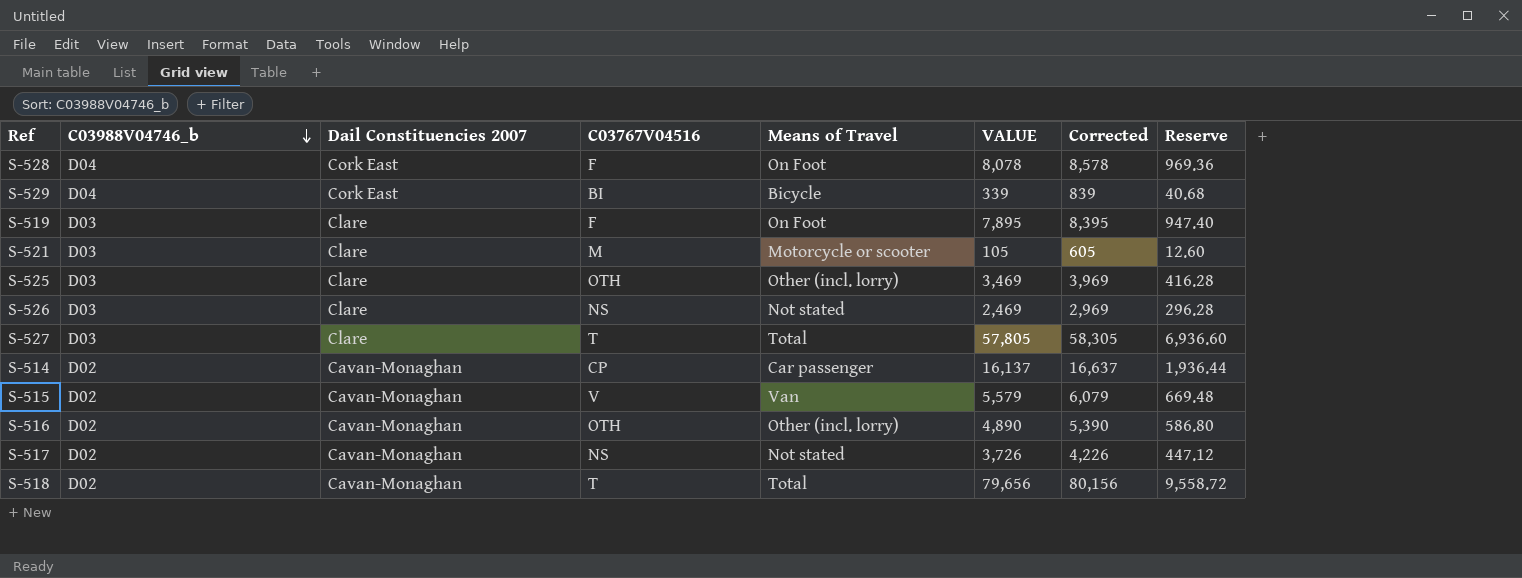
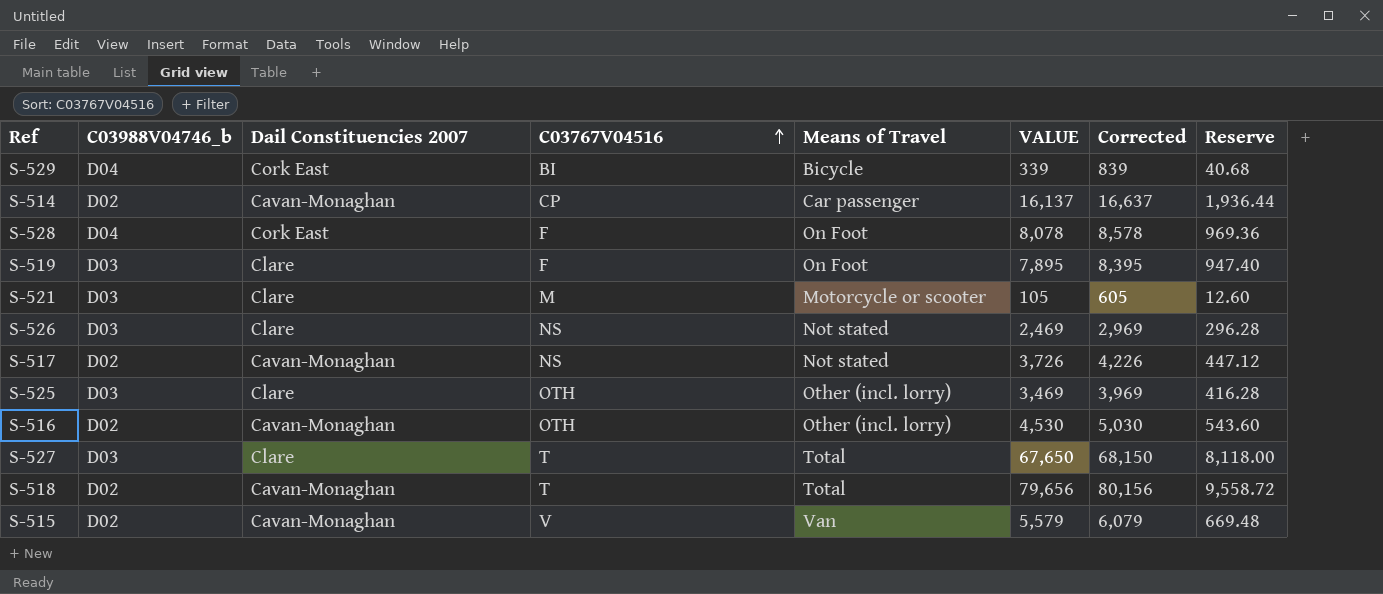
row order: C03988V04746_b descending -> C03767V04516 ascending
S-516 | VALUE: 4,890 -> 4,530
S-516 | Corrected: 5,390 -> 5,030
S-516 | Reserve: 586.80 -> 543.60
S-527 | VALUE: 57,805 -> 67,650
S-527 | Corrected: 58,305 -> 68,150
S-527 | Reserve: 6,936.60 -> 8,118.00

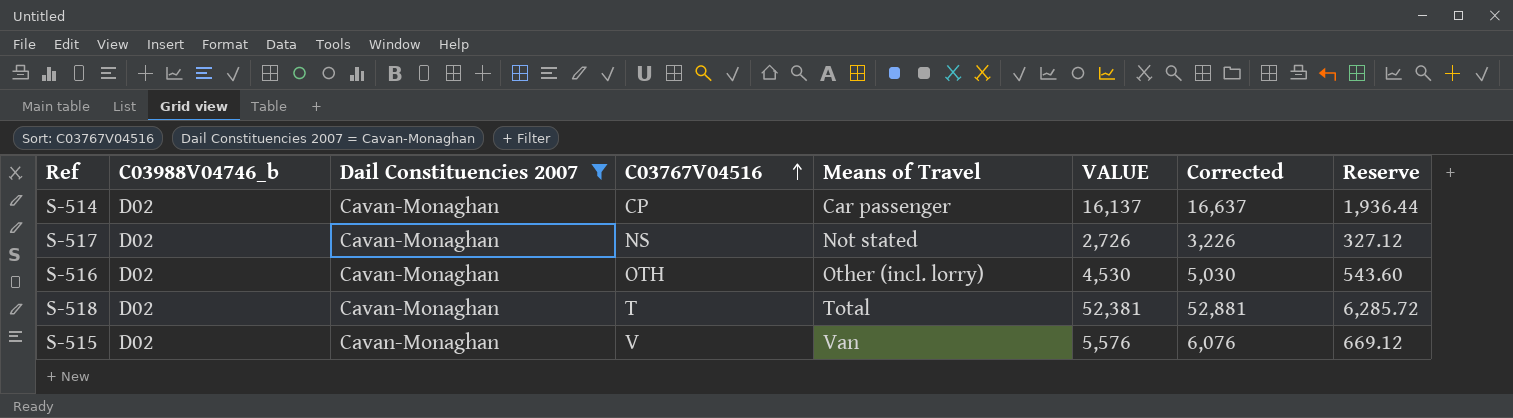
filter: none -> Dail Constituencies 2007 = Cavan-Monaghan
S-517 | VALUE: 3,726 -> 2,726
S-517 | Corrected: 4,226 -> 3,226
S-517 | Reserve: 447.12 -> 327.12
S-518 | VALUE: 79,656 -> 52,381
S-518 | Corrected: 80,156 -> 52,881
S-518 | Reserve: 9,558.72 -> 6,285.72
S-515 | VALUE: 5,579 -> 5,576
S-515 | Corrected: 6,079 -> 6,076
S-515 | Reserve: 669.48 -> 669.12

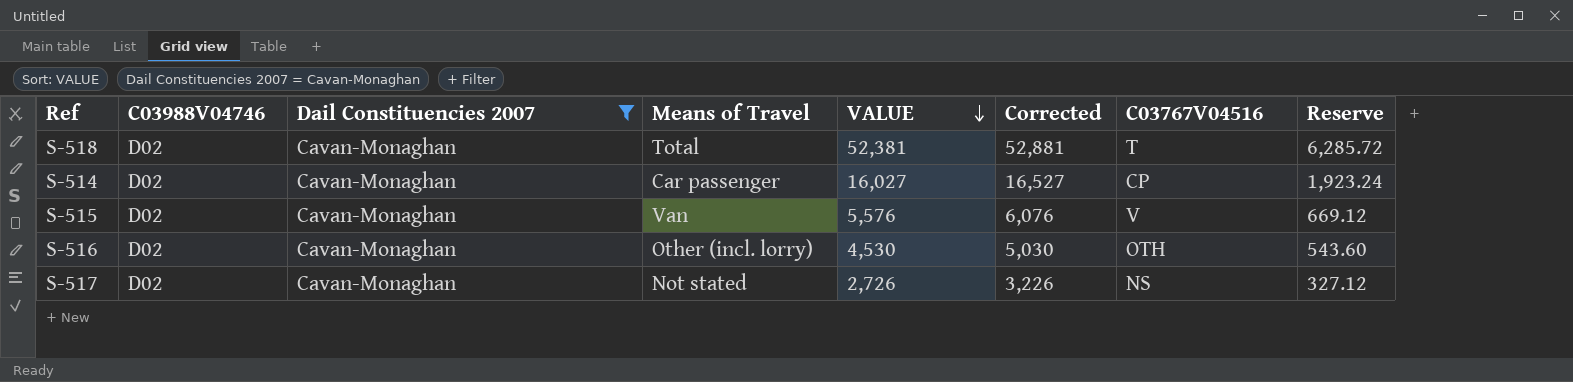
row order: C03767V04516 ascending -> VALUE descending
column name: C03988V04746_b -> C03988V04746
column C03767V04516 | position: 4 -> 7
S-514 | VALUE: 16,137 -> 16,027
S-514 | Corrected: 16,637 -> 16,527
S-514 | Reserve: 1,936.44 -> 1,923.24

